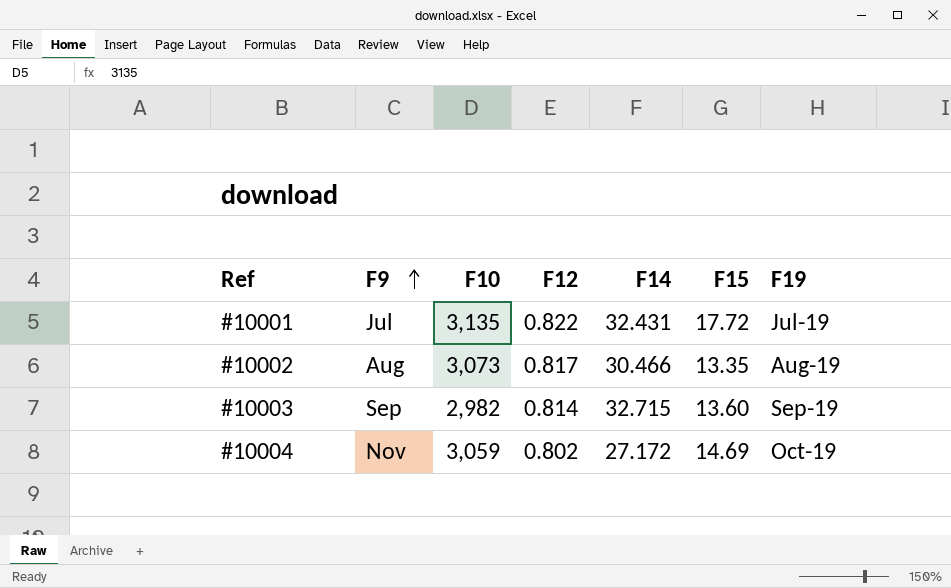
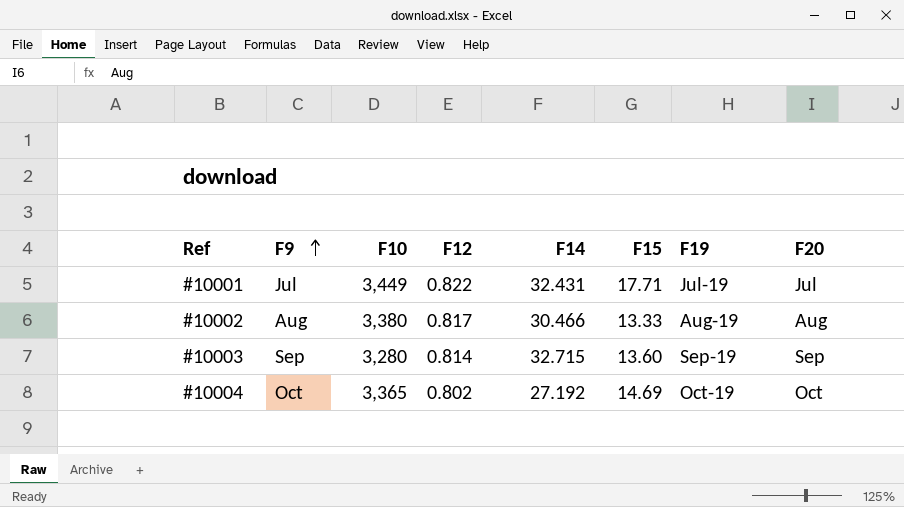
column F20 | position: none -> 8
#10001 | F10: 3,135 -> 3,449
#10001 | F15: 17.72 -> 17.71
#10002 | F10: 3,073 -> 3,380
#10002 | F15: 13.35 -> 13.33
#10003 | F10: 2,982 -> 3,280
#10004 | F9: Nov -> Oct
#10004 | F10: 3,059 -> 3,365
#10004 | F14: 27.172 -> 27.192

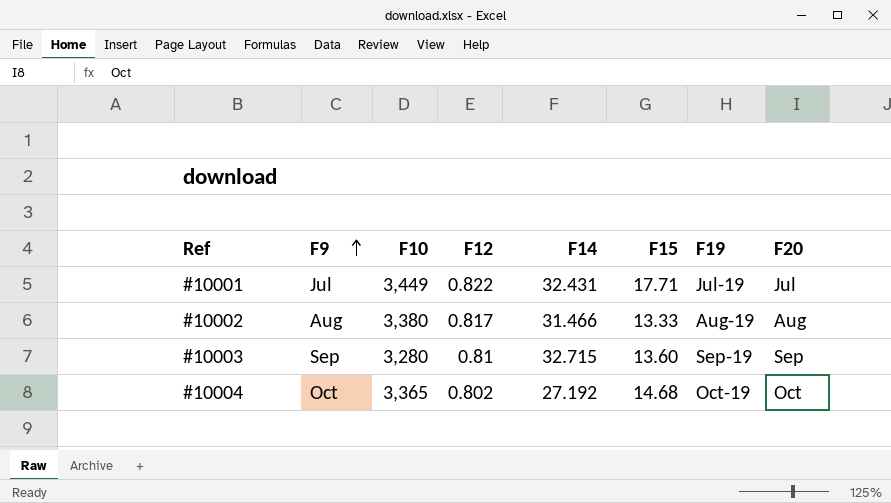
#10002 | F14: 30.466 -> 31.466
#10003 | F12: 0.814 -> 0.81
#10004 | F15: 14.69 -> 14.68

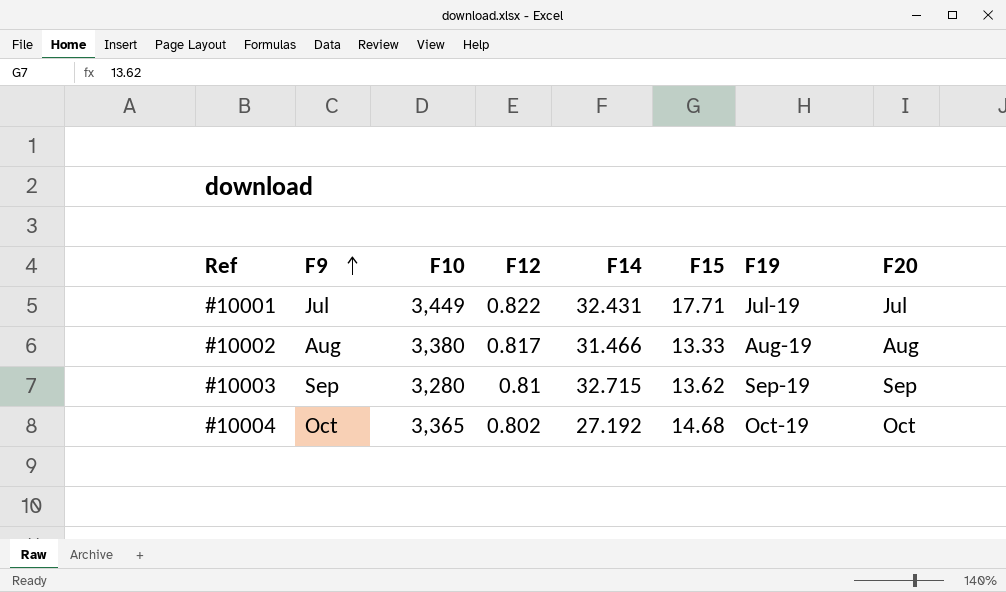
#10003 | F15: 13.60 -> 13.62

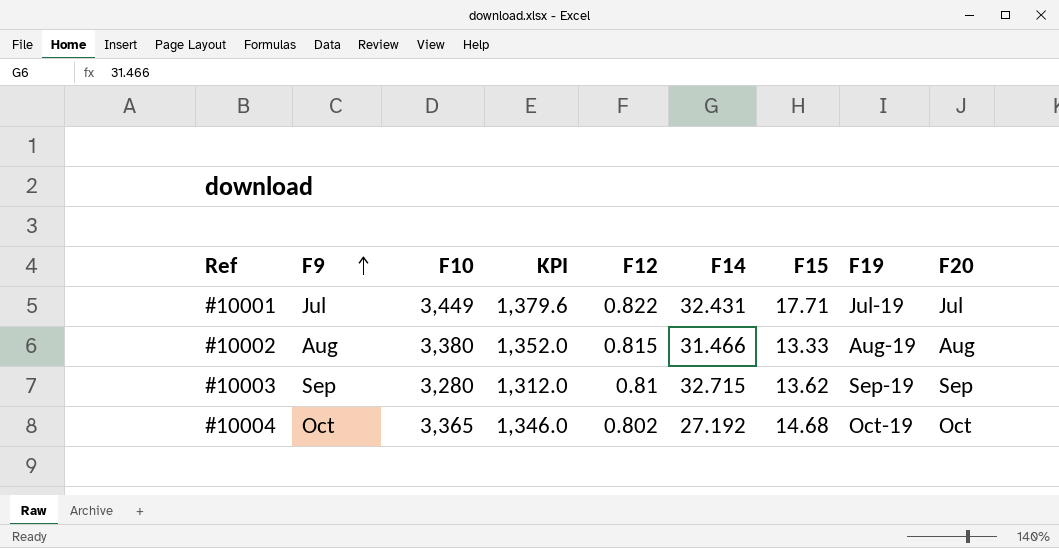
column KPI | formula: none -> [F10] * 0.4
#10002 | F12: 0.817 -> 0.815

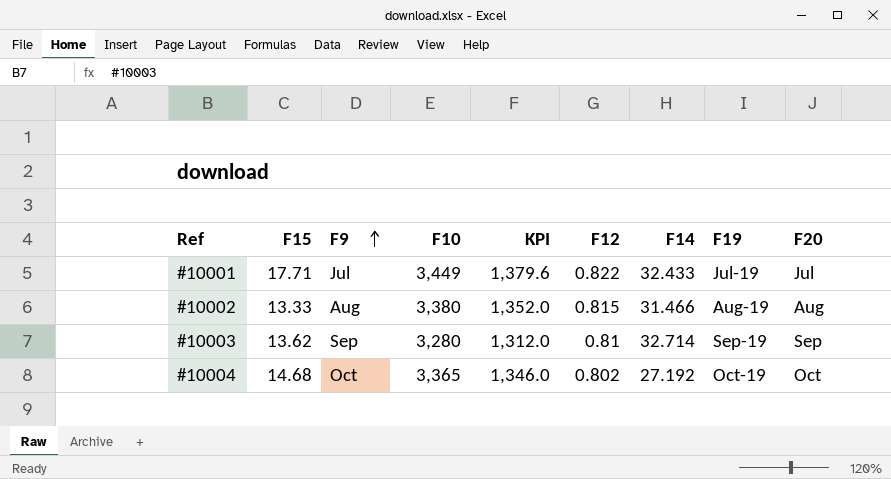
column F15 | position: 7 -> 2
#10001 | F14: 32.431 -> 32.433
#10003 | F14: 32.715 -> 32.714

